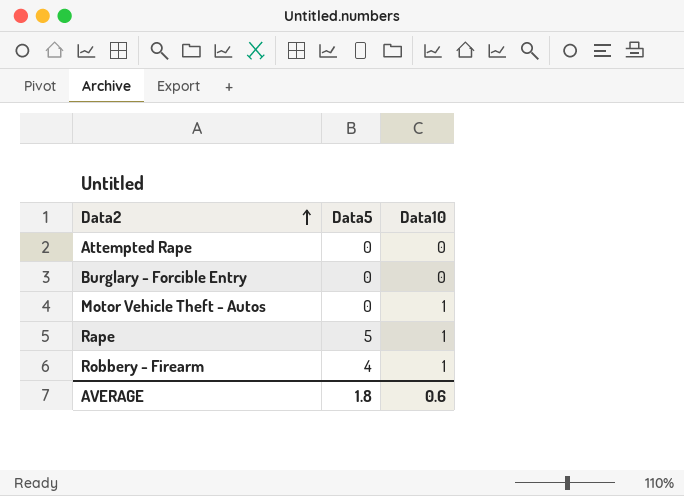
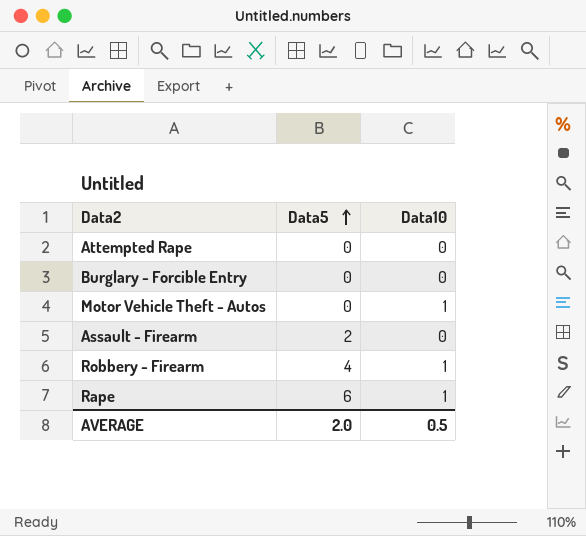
row order: Data2 ascending -> Data5 ascending
row Assault - Firearm: none -> 2 | 0
Rape | Data5: 5 -> 6
AVERAGE | Data5: 1.8 -> 2.0
AVERAGE | Data10: 0.6 -> 0.5

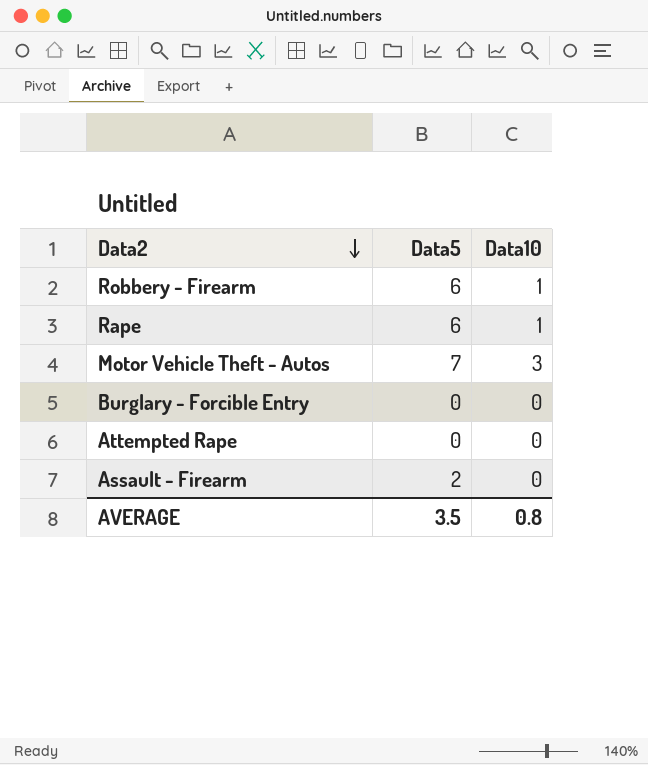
row order: Data5 ascending -> Data2 descending
Robbery - Firearm | Data5: 4 -> 6
Motor Vehicle Theft - Autos | Data5: 0 -> 7
Motor Vehicle Theft - Autos | Data10: 1 -> 3
AVERAGE | Data5: 2.0 -> 3.5
AVERAGE | Data10: 0.5 -> 0.8

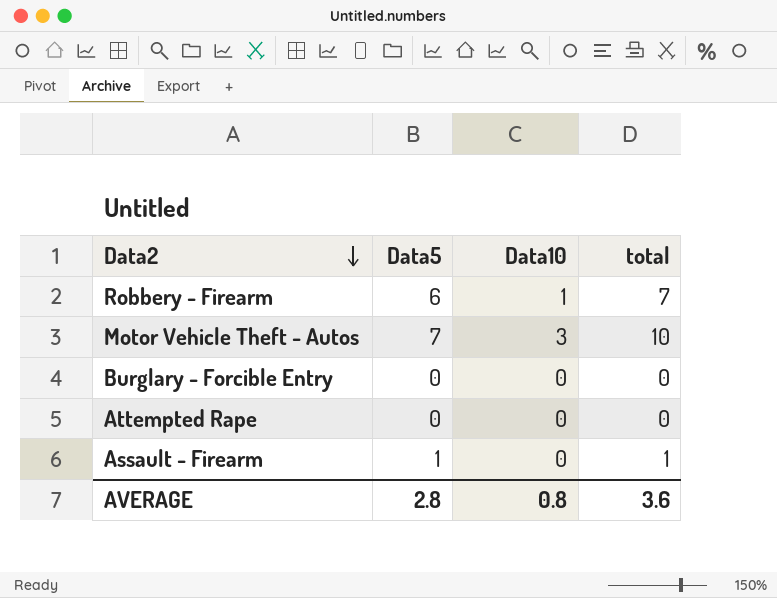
column total | formula: none -> [Data5] + [Data10]
row Rape: 6 | 1 -> none
Assault - Firearm | Data5: 2 -> 1
AVERAGE | Data5: 3.5 -> 2.8

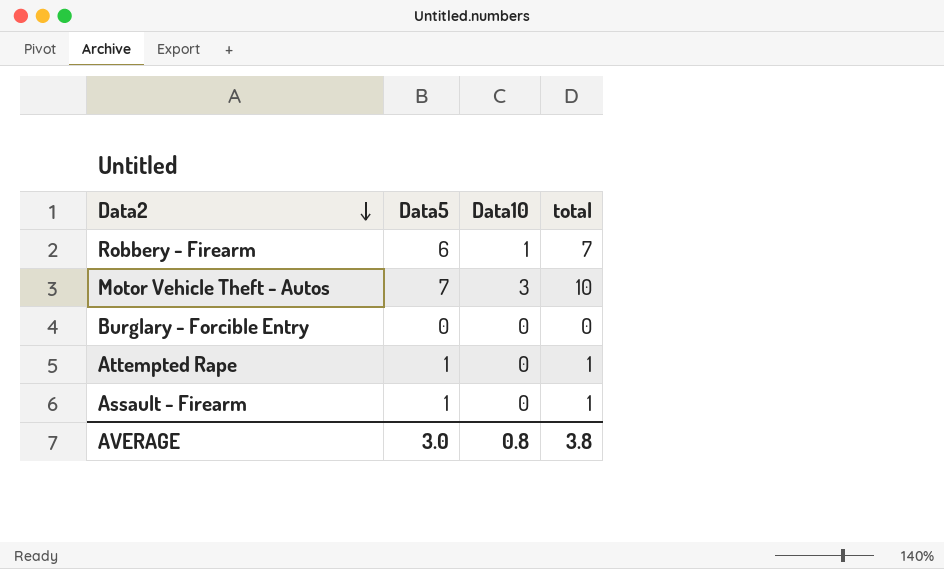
Attempted Rape | Data5: 0 -> 1
Attempted Rape | total: 0 -> 1
AVERAGE | Data5: 2.8 -> 3.0
AVERAGE | total: 3.6 -> 3.8

